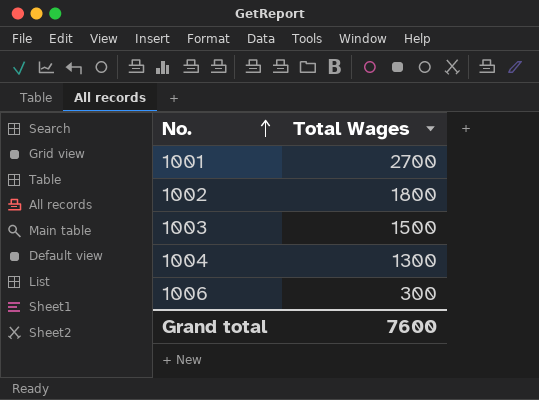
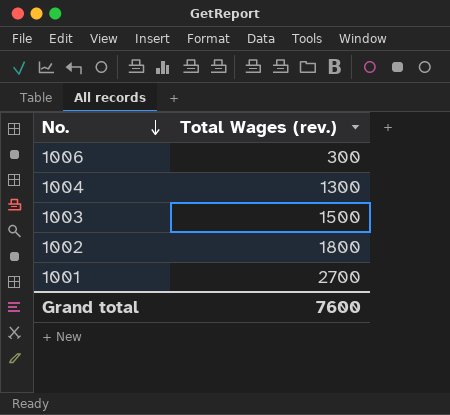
row order: No. ascending -> No. descending
column name: Total Wages -> Total Wages (rev.)

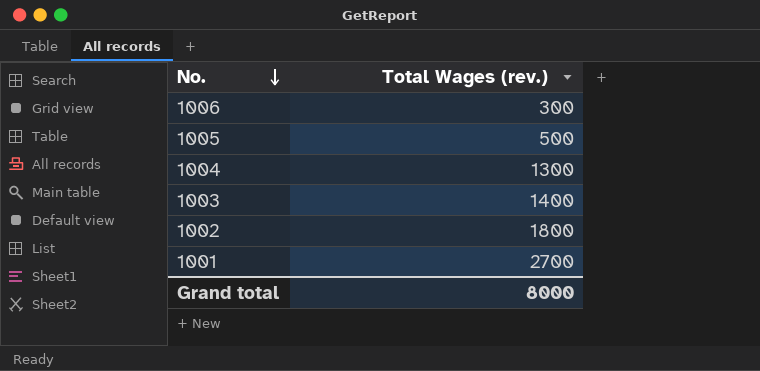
row 1005: none -> 500
1003 | Total Wages (rev.): 1500 -> 1400
Grand total | Total Wages (rev.): 7600 -> 8000

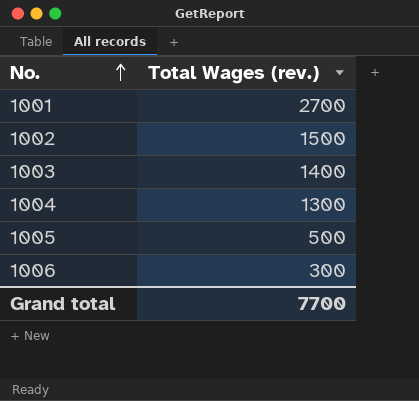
row order: No. descending -> No. ascending
1002 | Total Wages (rev.): 1800 -> 1500
Grand total | Total Wages (rev.): 8000 -> 7700

